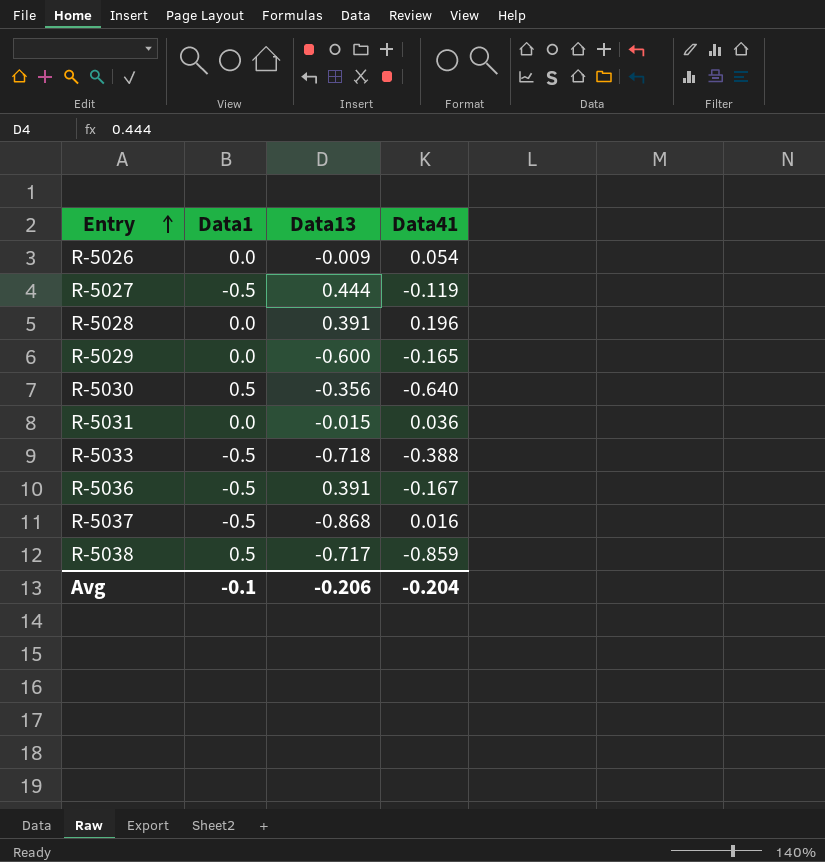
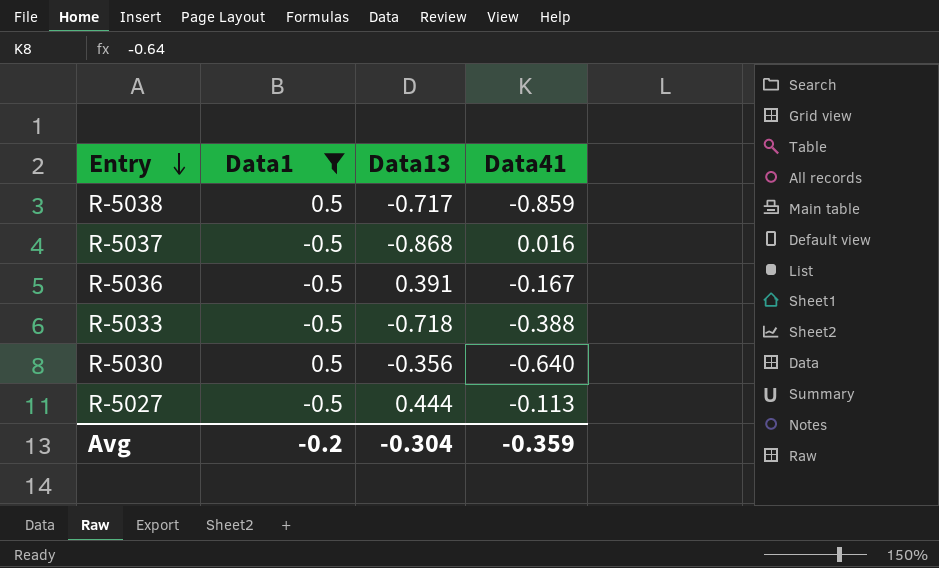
filter: none -> Data1 != 0.0
row order: Entry ascending -> Entry descending
R-5027 | Data41: -0.119 -> -0.113
Avg | Data1: -0.1 -> -0.2
Avg | Data13: -0.206 -> -0.304
Avg | Data41: -0.204 -> -0.359

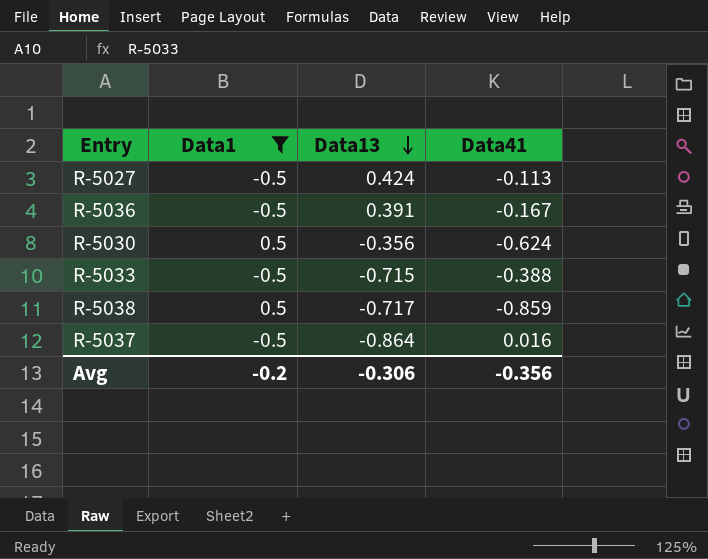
row order: Entry descending -> Data13 descending
R-5027 | Data13: 0.444 -> 0.424
R-5030 | Data41: -0.640 -> -0.624
R-5033 | Data13: -0.718 -> -0.715
R-5037 | Data13: -0.868 -> -0.864
Avg | Data13: -0.304 -> -0.306
Avg | Data41: -0.359 -> -0.356

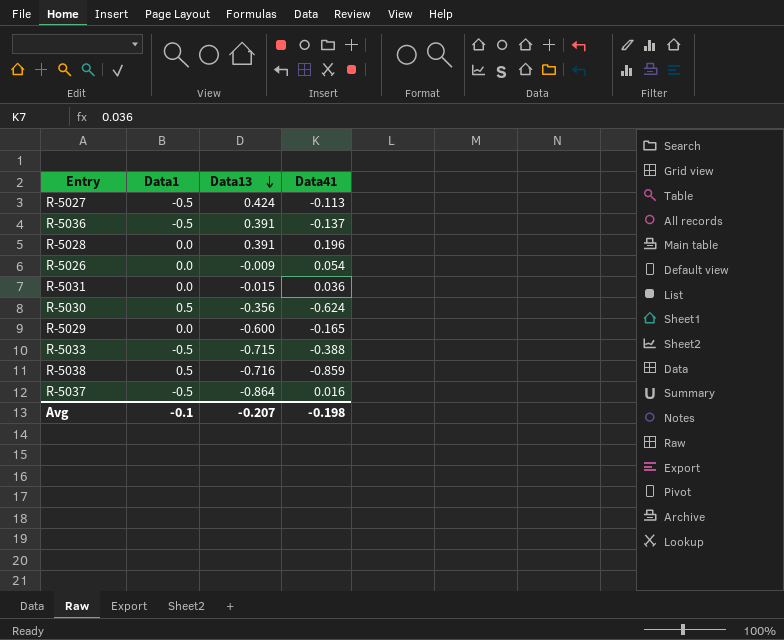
filter: Data1 != 0.0 -> none
R-5036 | Data41: -0.167 -> -0.137
R-5038 | Data13: -0.717 -> -0.716
Avg | Data1: -0.2 -> -0.1
Avg | Data13: -0.306 -> -0.207
Avg | Data41: -0.356 -> -0.198

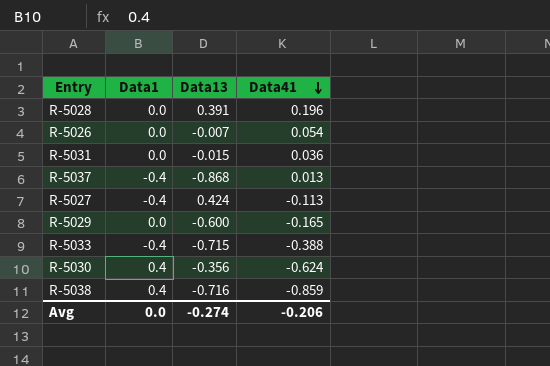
row order: Data13 descending -> Data41 descending
row R-5036: -0.5 | 0.391 | -0.137 -> none
R-5026 | Data13: -0.009 -> -0.007
R-5037 | Data1: -0.5 -> -0.4
R-5037 | Data13: -0.864 -> -0.868
R-5037 | Data41: 0.016 -> 0.013
R-5027 | Data1: -0.5 -> -0.4
R-5033 | Data1: -0.5 -> -0.4
R-5030 | Data1: 0.5 -> 0.4
R-5038 | Data1: 0.5 -> 0.4
Avg | Data1: -0.1 -> 0.0
Avg | Data13: -0.207 -> -0.274
Avg | Data41: -0.198 -> -0.206

